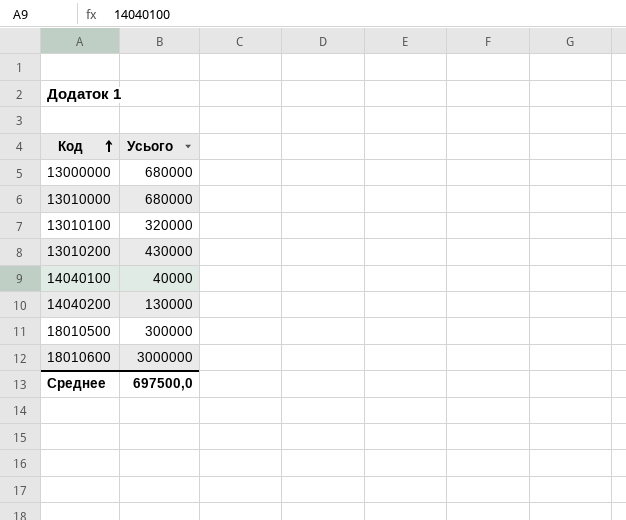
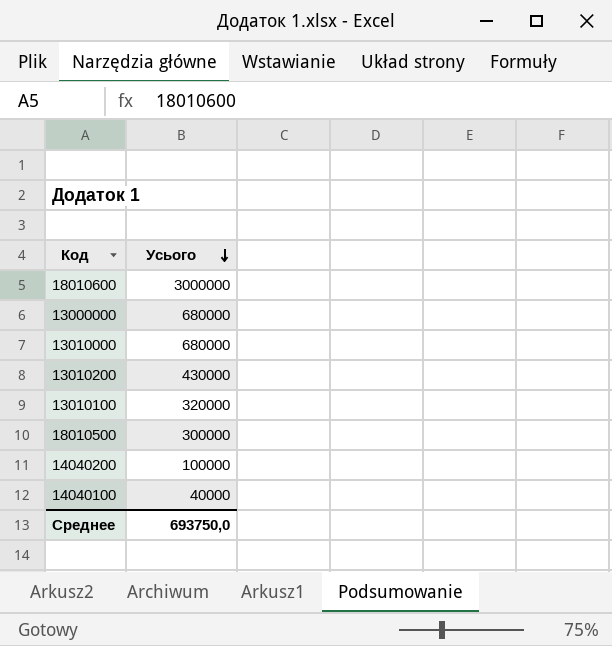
row order: Код ascending -> Усього descending
14040200 | Усього: 130000 -> 100000
Среднее | Усього: 697500,0 -> 693750,0

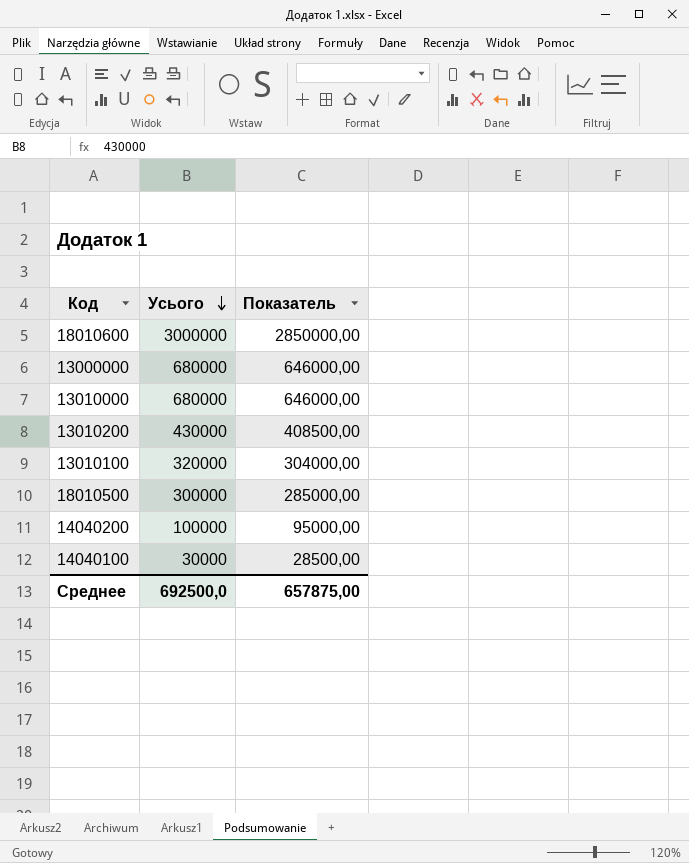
column Показатель | formula: none -> [Усього] * 0,95
14040100 | Усього: 40000 -> 30000
Среднее | Усього: 693750,0 -> 692500,0

